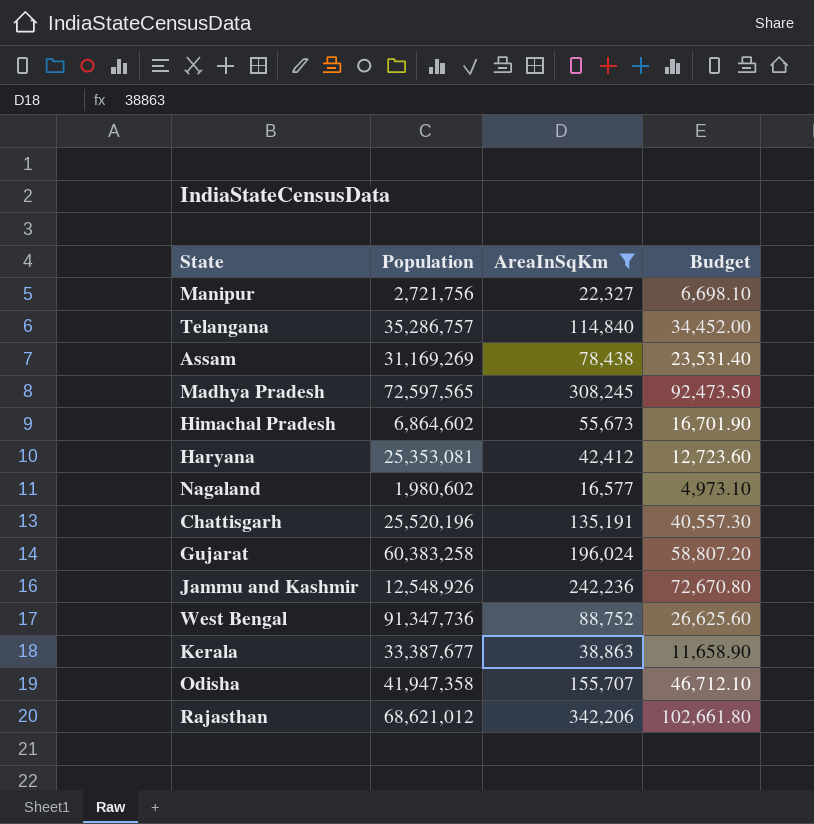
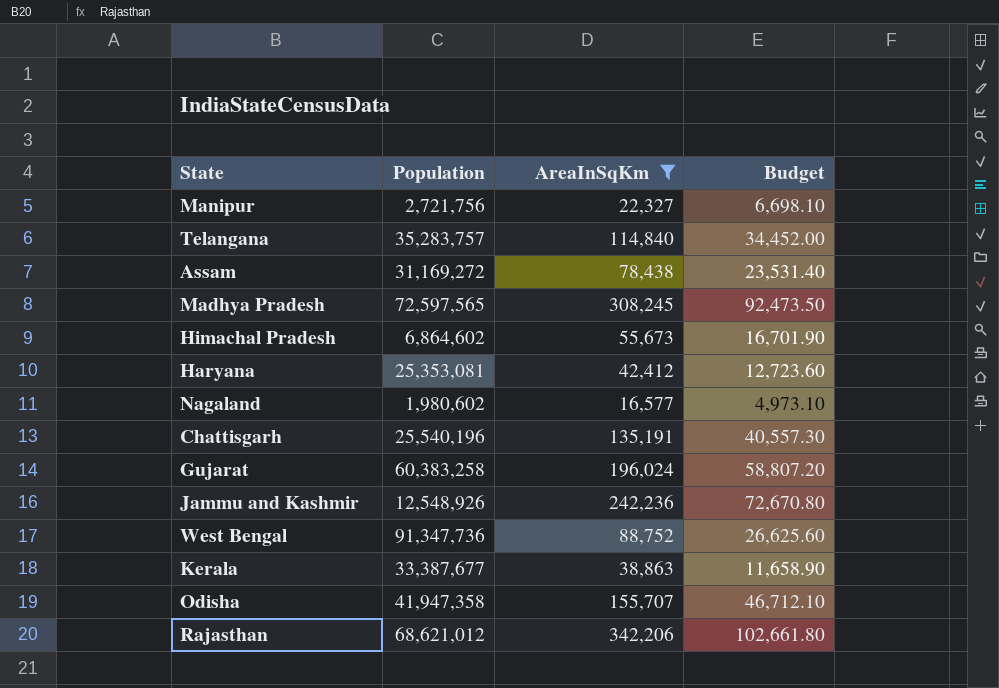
Telangana | Population: 35,286,757 -> 35,283,757
Assam | Population: 31,169,269 -> 31,169,272
Chattisgarh | Population: 25,520,196 -> 25,540,196

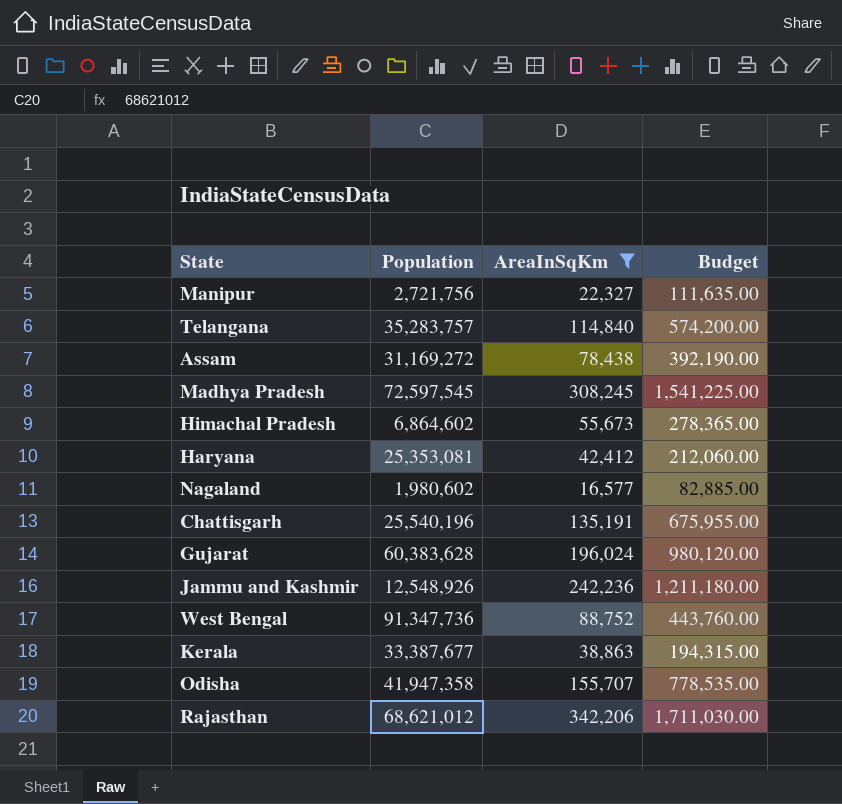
column Budget | formula: [AreaInSqKm] * 0.3 -> [AreaInSqKm] * 5
Madhya Pradesh | Population: 72,597,565 -> 72,597,545
Gujarat | Population: 60,383,258 -> 60,383,628

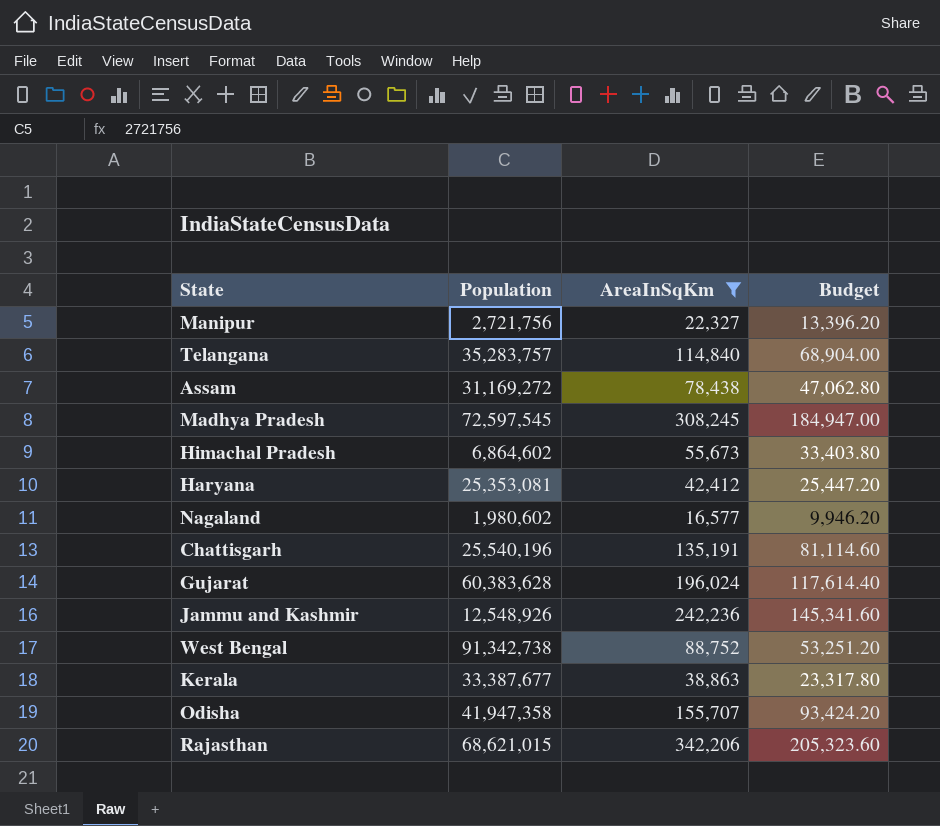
column Budget | formula: [AreaInSqKm] * 5 -> [AreaInSqKm] * 0.6
West Bengal | Population: 91,347,736 -> 91,342,738
Rajasthan | Population: 68,621,012 -> 68,621,015

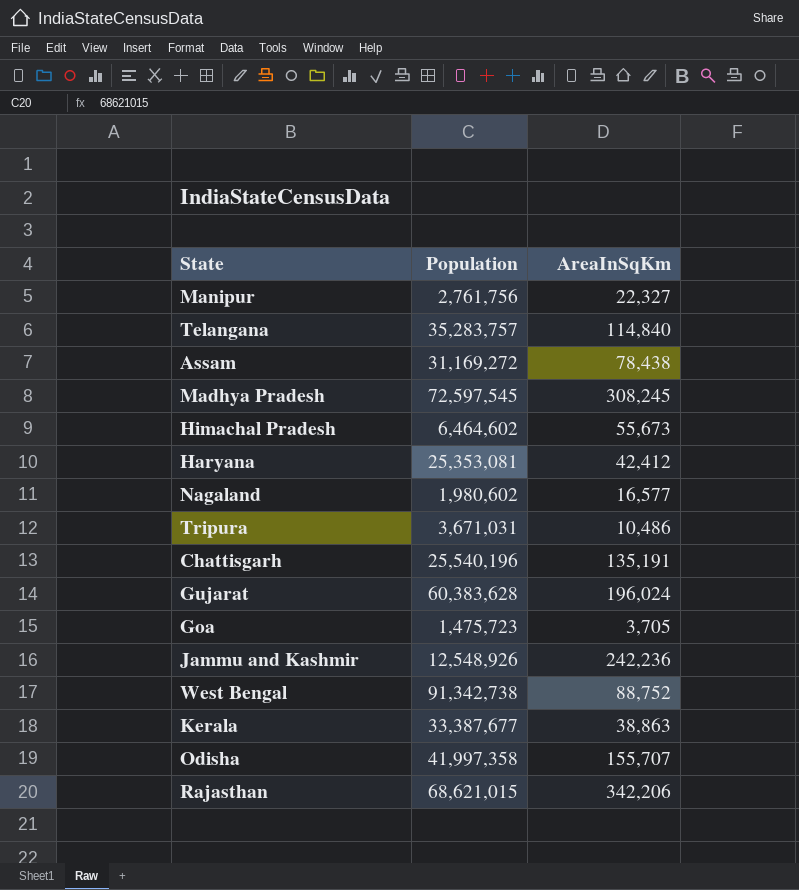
filter: AreaInSqKm >= 16,577 -> none
column Budget | formula: [AreaInSqKm] * 0.6 -> none
Manipur | Population: 2,721,756 -> 2,761,756
Himachal Pradesh | Population: 6,864,602 -> 6,464,602
Odisha | Population: 41,947,358 -> 41,997,358

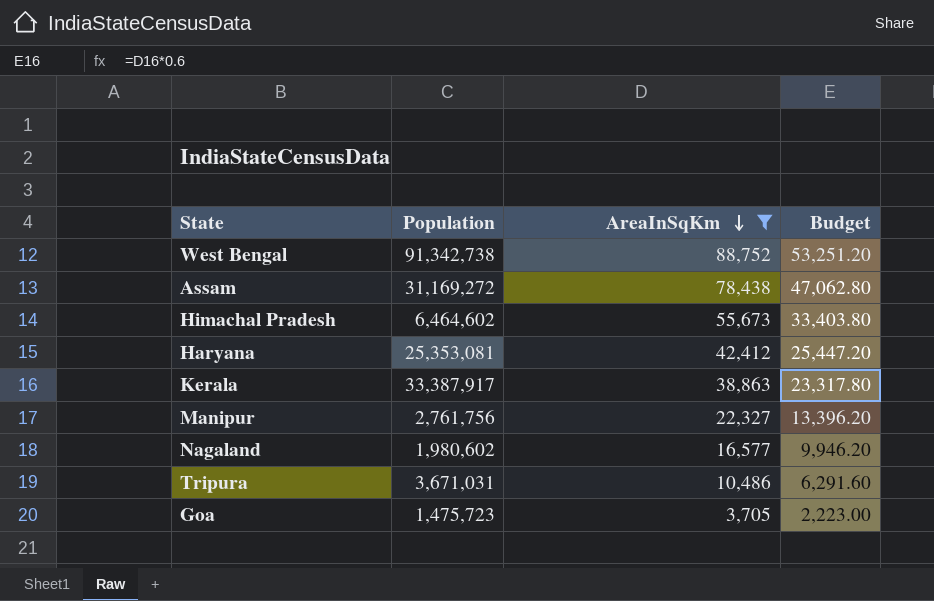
filter: none -> AreaInSqKm <= 88,752
row order: none -> AreaInSqKm descending
column Budget | formula: none -> [AreaInSqKm] * 0.6
Kerala | Population: 33,387,677 -> 33,387,917

